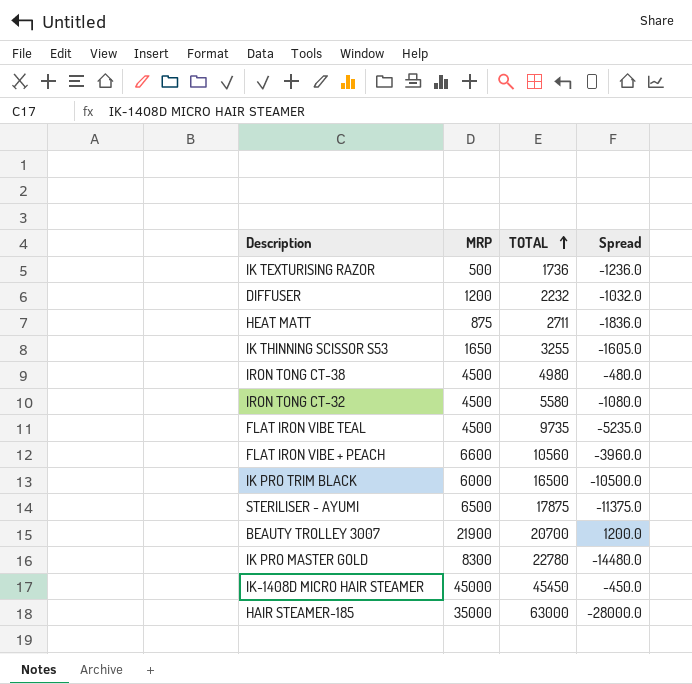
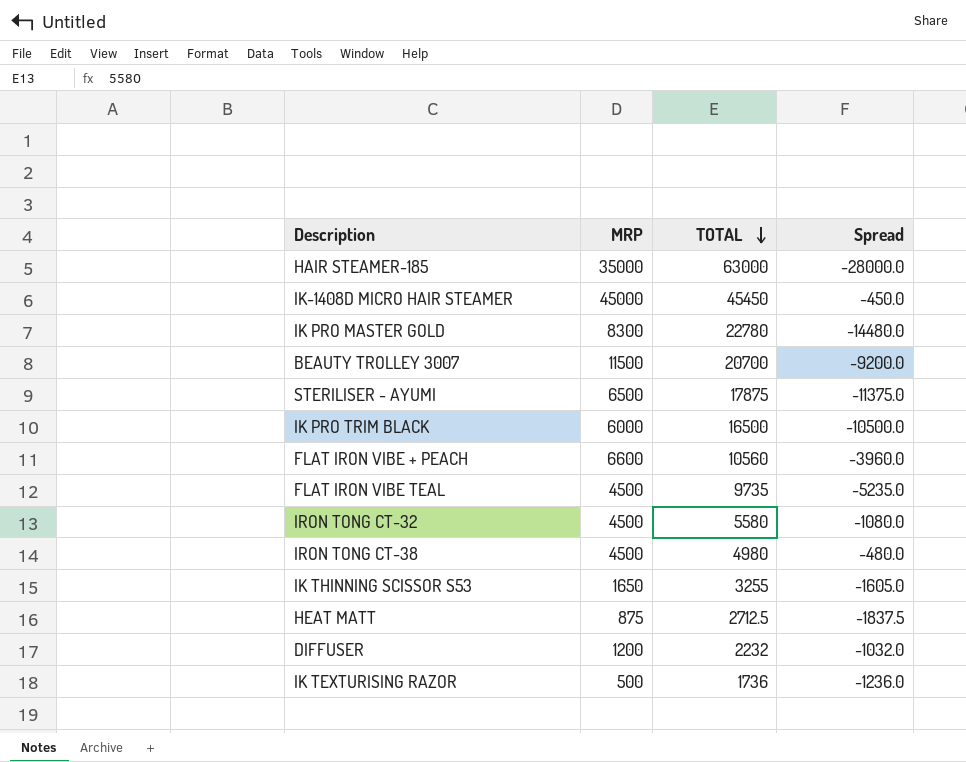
row order: TOTAL ascending -> TOTAL descending
BEAUTY TROLLEY 3007 | MRP: 21900 -> 11500
BEAUTY TROLLEY 3007 | Spread: 1200.0 -> -9200.0
HEAT MATT | TOTAL: 2711 -> 2712.5
HEAT MATT | Spread: -1836.0 -> -1837.5

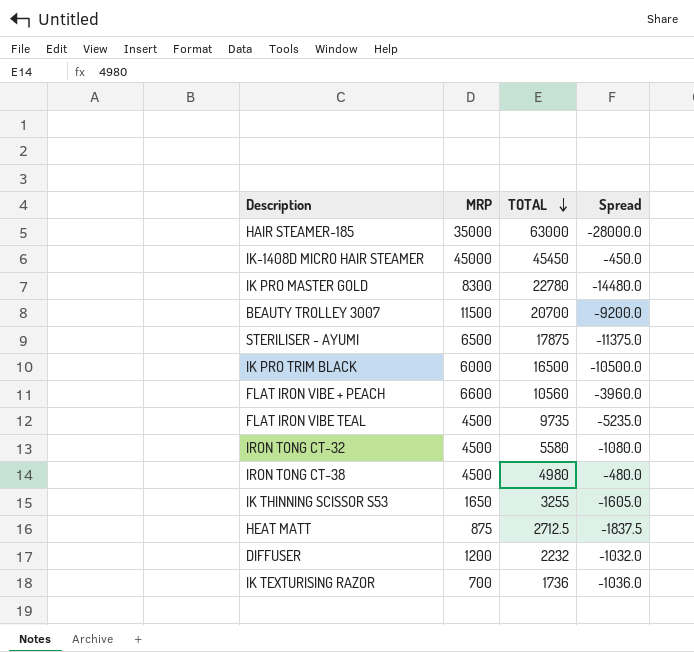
IK TEXTURISING RAZOR | MRP: 500 -> 700
IK TEXTURISING RAZOR | Spread: -1236.0 -> -1036.0

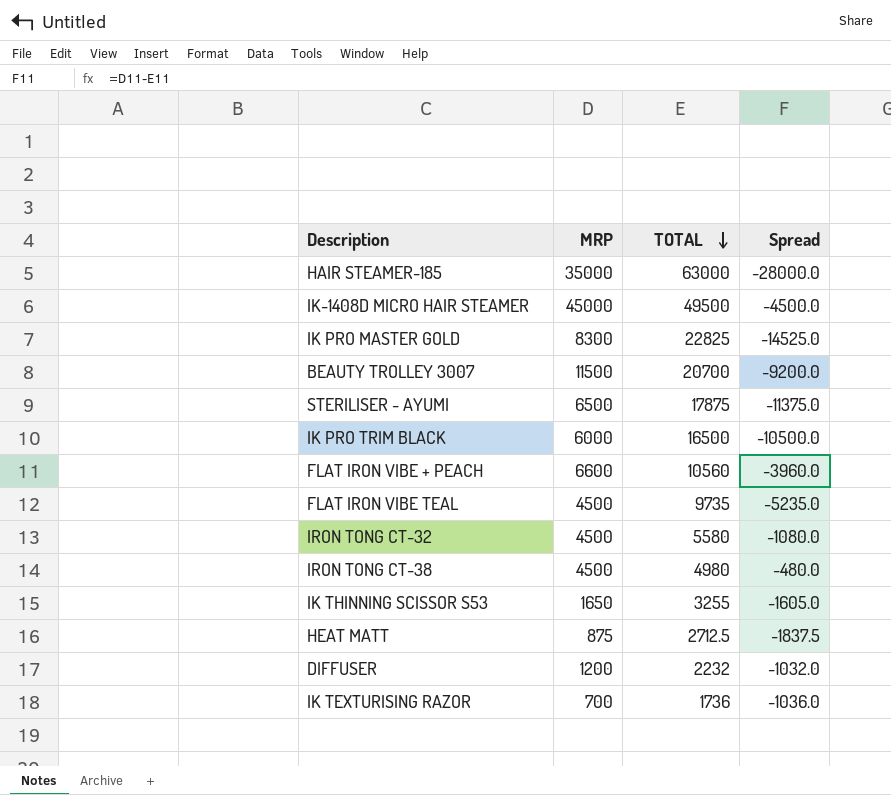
IK-1408D MICRO HAIR STEAMER | TOTAL: 45450 -> 49500
IK-1408D MICRO HAIR STEAMER | Spread: -450.0 -> -4500.0
IK PRO MASTER GOLD | TOTAL: 22780 -> 22825
IK PRO MASTER GOLD | Spread: -14480.0 -> -14525.0

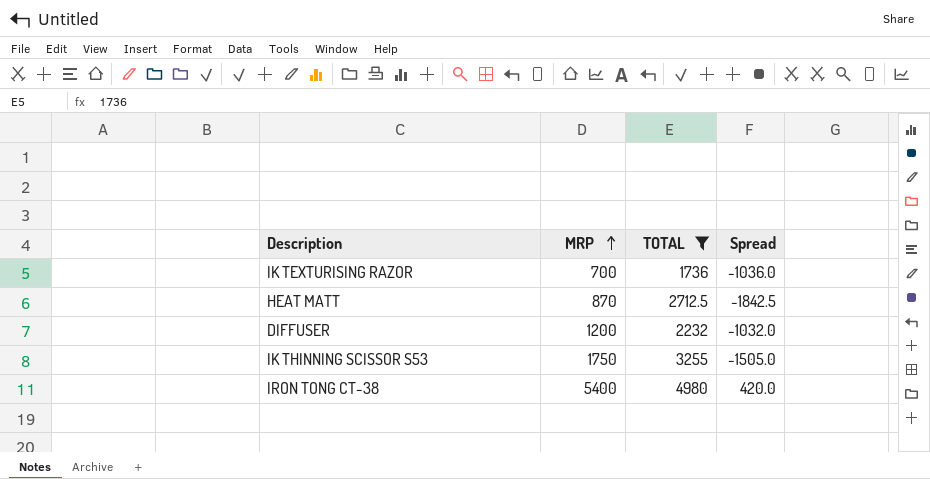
filter: none -> TOTAL <= 4980
row order: TOTAL descending -> MRP ascending
HEAT MATT | MRP: 875 -> 870
HEAT MATT | Spread: -1837.5 -> -1842.5
IK THINNING SCISSOR S53 | MRP: 1650 -> 1750
IK THINNING SCISSOR S53 | Spread: -1605.0 -> -1505.0
IRON TONG CT-38 | MRP: 4500 -> 5400
IRON TONG CT-38 | Spread: -480.0 -> 420.0

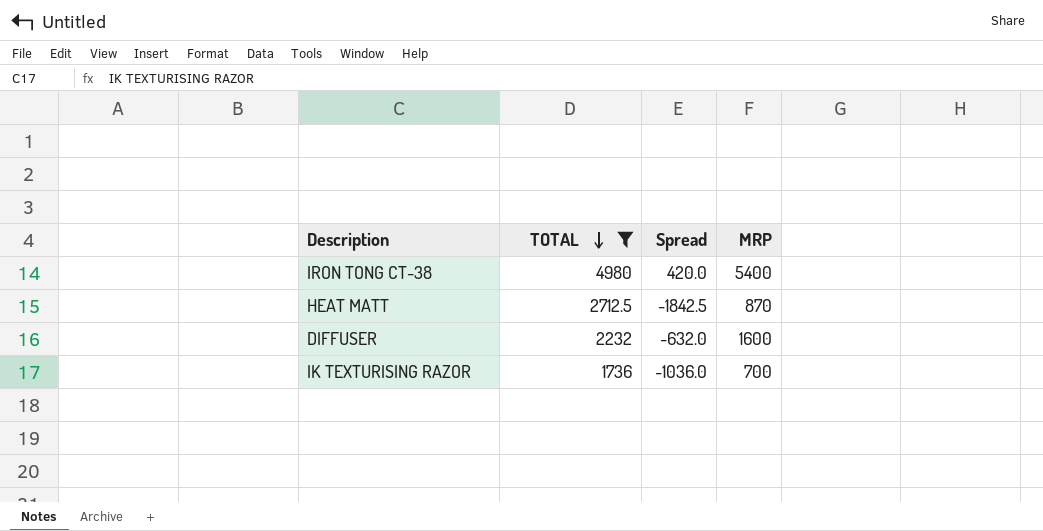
row order: MRP ascending -> TOTAL descending
column MRP | position: 2 -> 4
row IK THINNING SCISSOR S53: 1750 | 3255 | -1505.0 -> none
DIFFUSER | Spread: -1032.0 -> -632.0
DIFFUSER | MRP: 1200 -> 1600

